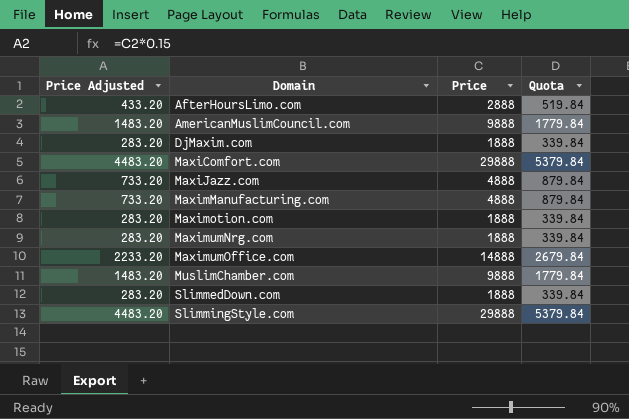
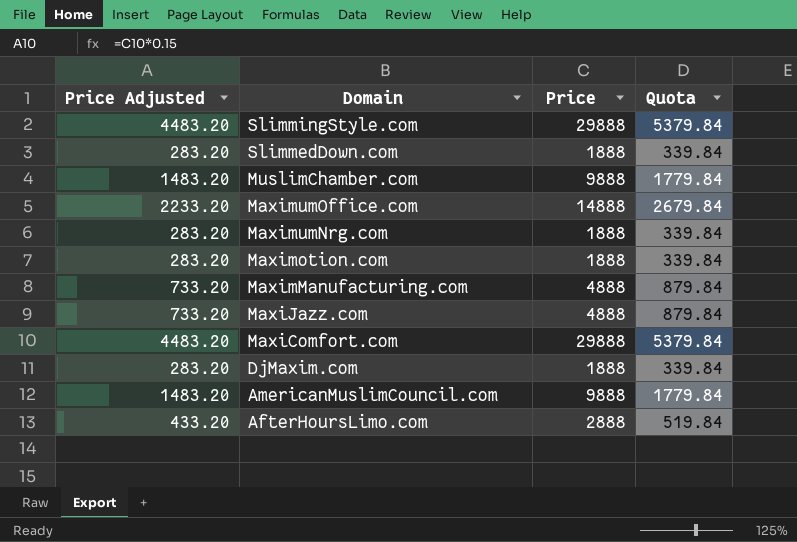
row order: Domain ascending -> Domain descending

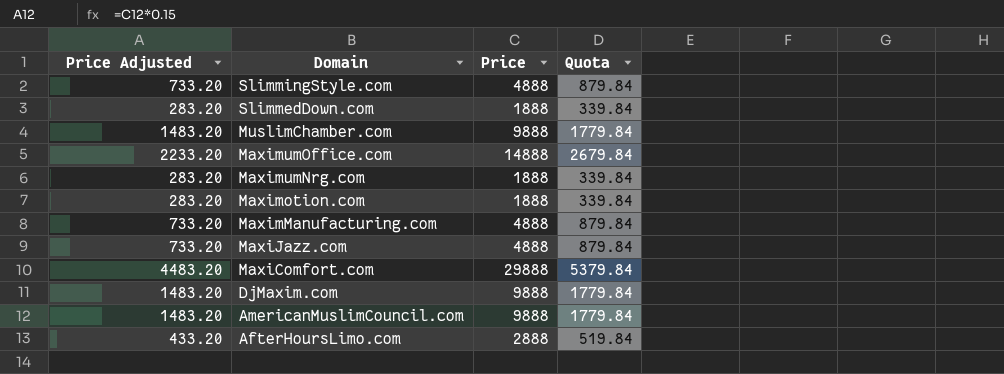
SlimmingStyle.com | Price Adjusted: 4483.20 -> 733.20
SlimmingStyle.com | Price: 29888 -> 4888
SlimmingStyle.com | Quota: 5379.84 -> 879.84
DjMaxim.com | Price Adjusted: 283.20 -> 1483.20
DjMaxim.com | Price: 1888 -> 9888
DjMaxim.com | Quota: 339.84 -> 1779.84

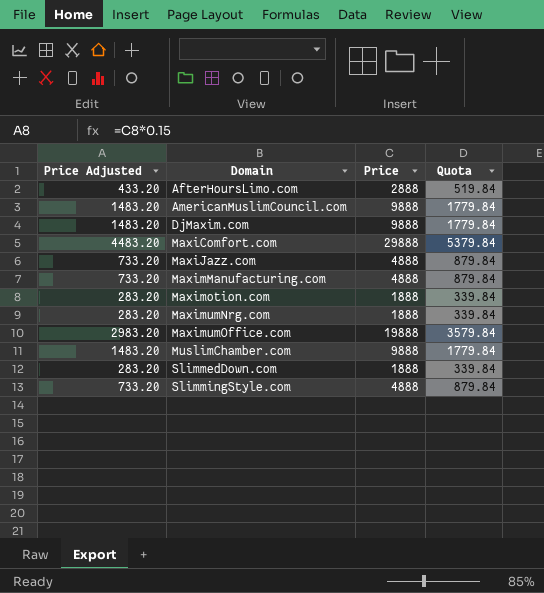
row order: Domain descending -> Domain ascending
MaximumOffice.com | Price Adjusted: 2233.20 -> 2983.20
MaximumOffice.com | Price: 14888 -> 19888
MaximumOffice.com | Quota: 2679.84 -> 3579.84

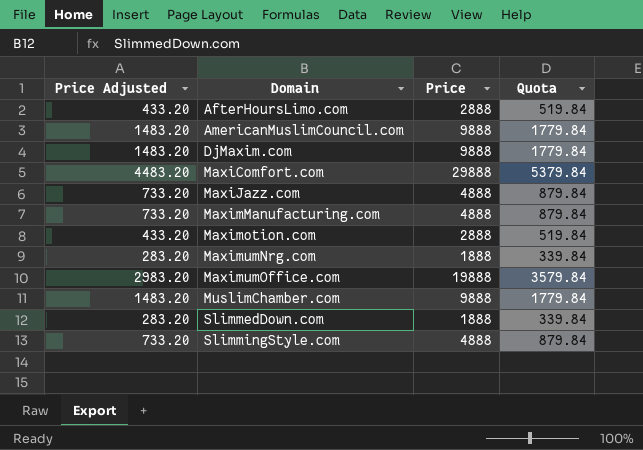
Maximotion.com | Price Adjusted: 283.20 -> 433.20
Maximotion.com | Price: 1888 -> 2888
Maximotion.com | Quota: 339.84 -> 519.84

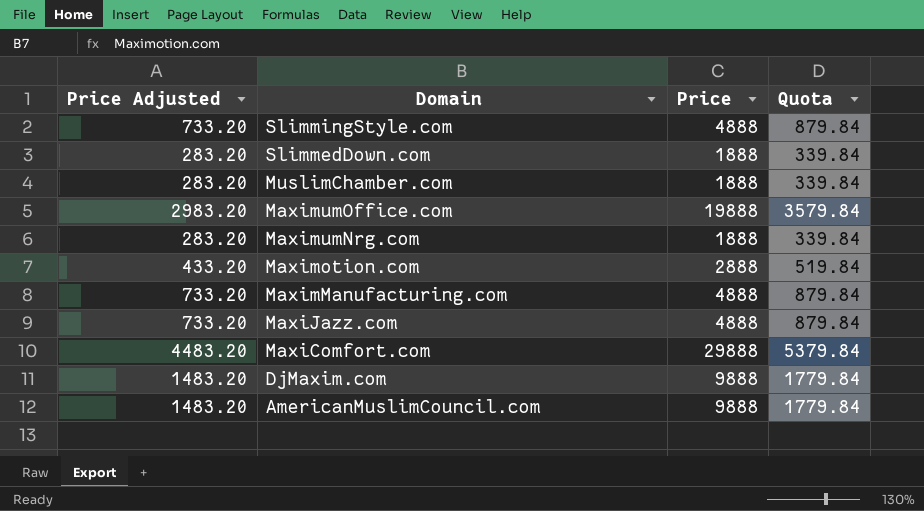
row order: Domain ascending -> Domain descending
row AfterHoursLimo.com: 433.20 | 2888 | 519.84 -> none
MuslimChamber.com | Price Adjusted: 1483.20 -> 283.20
MuslimChamber.com | Price: 9888 -> 1888
MuslimChamber.com | Quota: 1779.84 -> 339.84

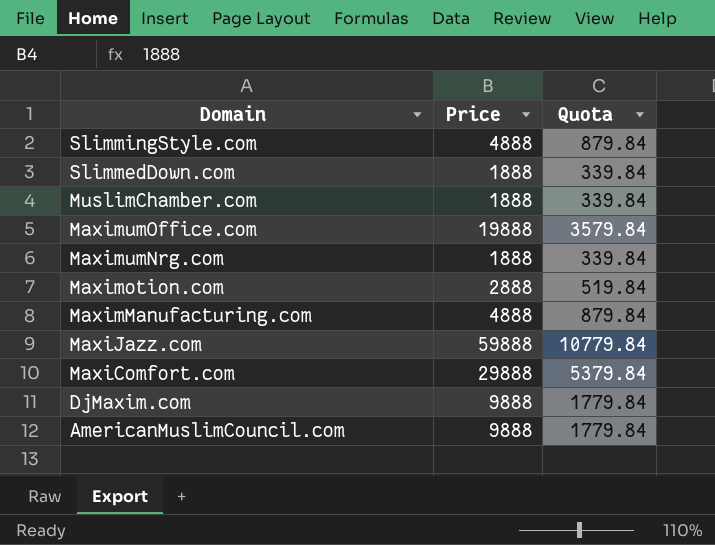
column Price Adjusted | formula: [Price] * 0.15 -> none
MaxiJazz.com | Price: 4888 -> 59888
MaxiJazz.com | Quota: 879.84 -> 10779.84

